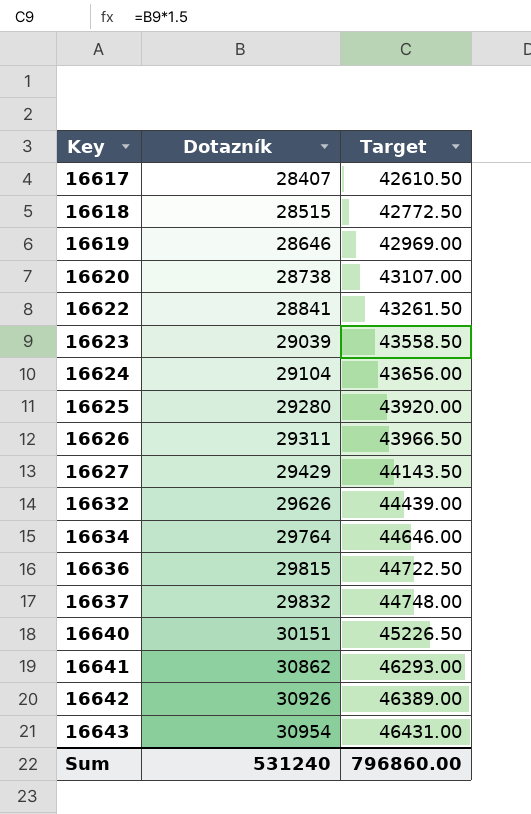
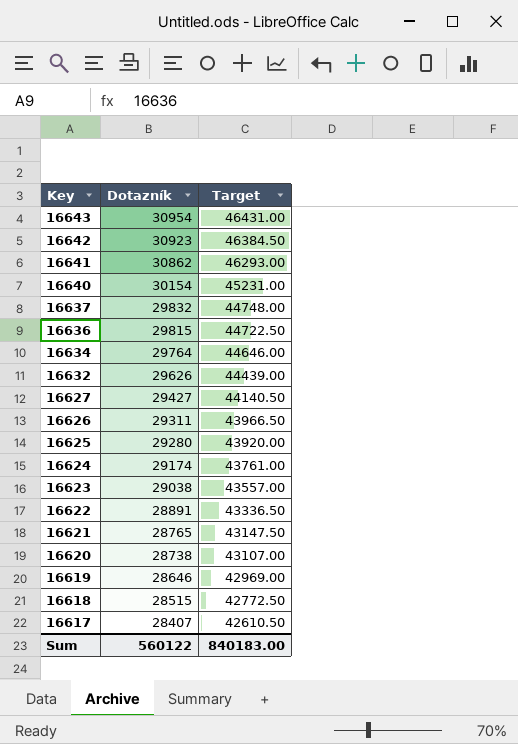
row order: Key ascending -> Key descending
16642 | Dotazník: 30926 -> 30923
16642 | Target: 46389.00 -> 46384.50
16640 | Dotazník: 30151 -> 30154
16640 | Target: 45226.50 -> 45231.00
16627 | Dotazník: 29429 -> 29427
16627 | Target: 44143.50 -> 44140.50
16624 | Dotazník: 29104 -> 29174
16624 | Target: 43656.00 -> 43761.00
16623 | Dotazník: 29039 -> 29038
16623 | Target: 43558.50 -> 43557.00
16622 | Dotazník: 28841 -> 28891
16622 | Target: 43261.50 -> 43336.50
row 16621: none -> 28765 | 43147.50
Sum | Dotazník: 531240 -> 560122
Sum | Target: 796860.00 -> 840183.00

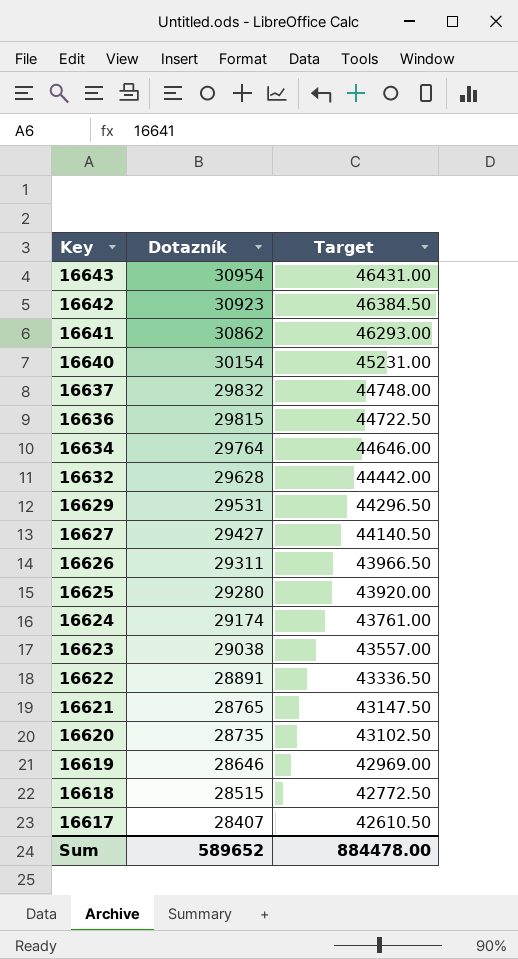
16632 | Dotazník: 29626 -> 29628
16632 | Target: 44439.00 -> 44442.00
row 16629: none -> 29531 | 44296.50
16620 | Dotazník: 28738 -> 28735
16620 | Target: 43107.00 -> 43102.50
Sum | Dotazník: 560122 -> 589652
Sum | Target: 840183.00 -> 884478.00

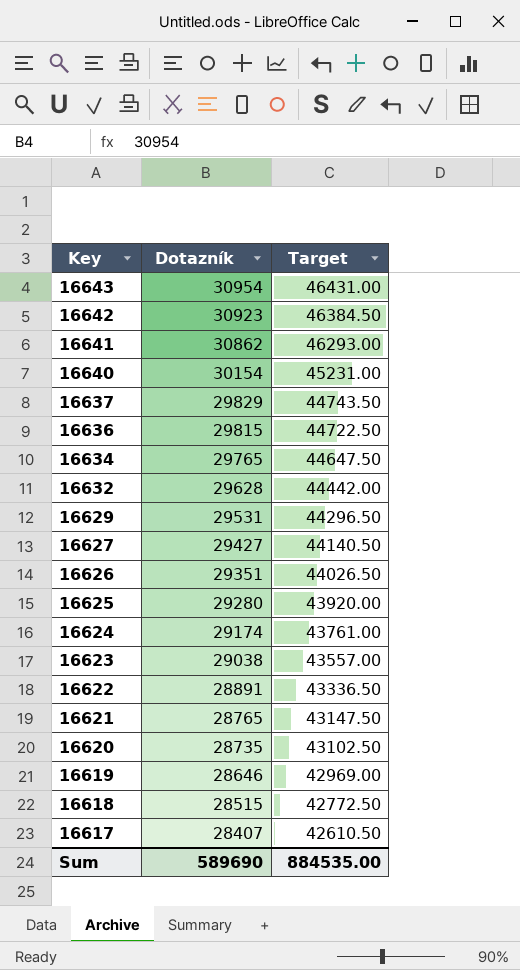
16637 | Dotazník: 29832 -> 29829
16637 | Target: 44748.00 -> 44743.50
16634 | Dotazník: 29764 -> 29765
16634 | Target: 44646.00 -> 44647.50
16626 | Dotazník: 29311 -> 29351
16626 | Target: 43966.50 -> 44026.50
Sum | Dotazník: 589652 -> 589690
Sum | Target: 884478.00 -> 884535.00

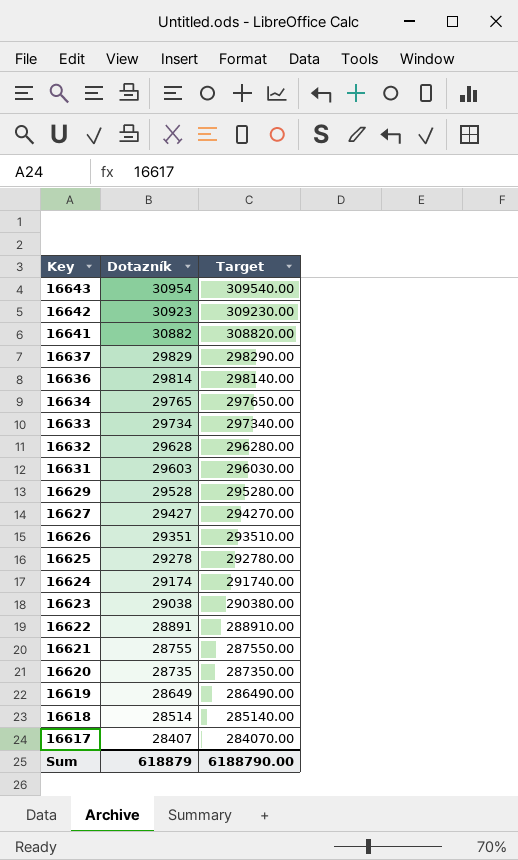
column Target | formula: [Dotazník] * 1.5 -> [Dotazník] * 10
row 16640: 30154 | 45231.00 -> none
16641 | Dotazník: 30862 -> 30882
16636 | Dotazník: 29815 -> 29814
row 16633: none -> 29734 | 297340.00
row 16631: none -> 29603 | 296030.00
16629 | Dotazník: 29531 -> 29528
16625 | Dotazník: 29280 -> 29278
16621 | Dotazník: 28765 -> 28755
16619 | Dotazník: 28646 -> 28649
16618 | Dotazník: 28515 -> 28514
Sum | Dotazník: 589690 -> 618879
Sum | Target: 884535.00 -> 6188790.00

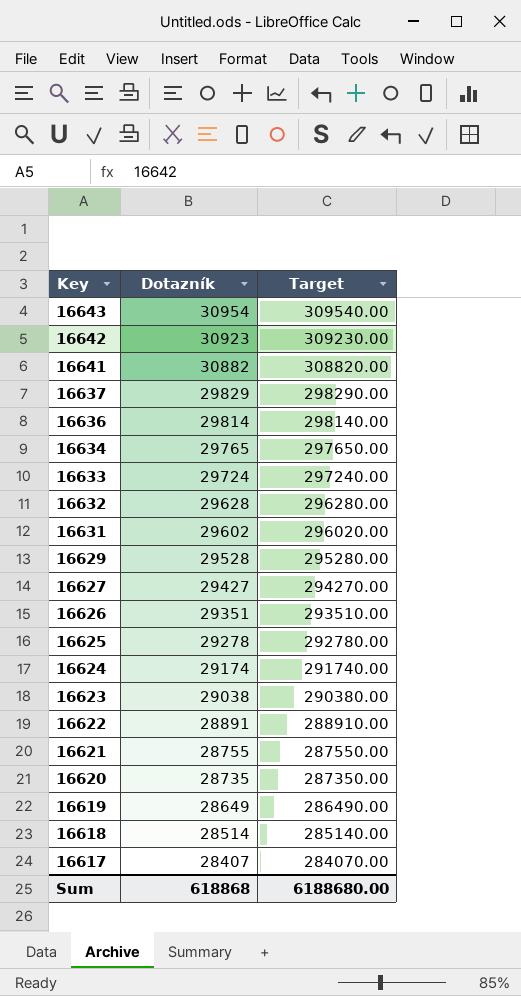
16633 | Dotazník: 29734 -> 29724
16633 | Target: 297340.00 -> 297240.00
16631 | Dotazník: 29603 -> 29602
16631 | Target: 296030.00 -> 296020.00
Sum | Dotazník: 618879 -> 618868
Sum | Target: 6188790.00 -> 6188680.00

